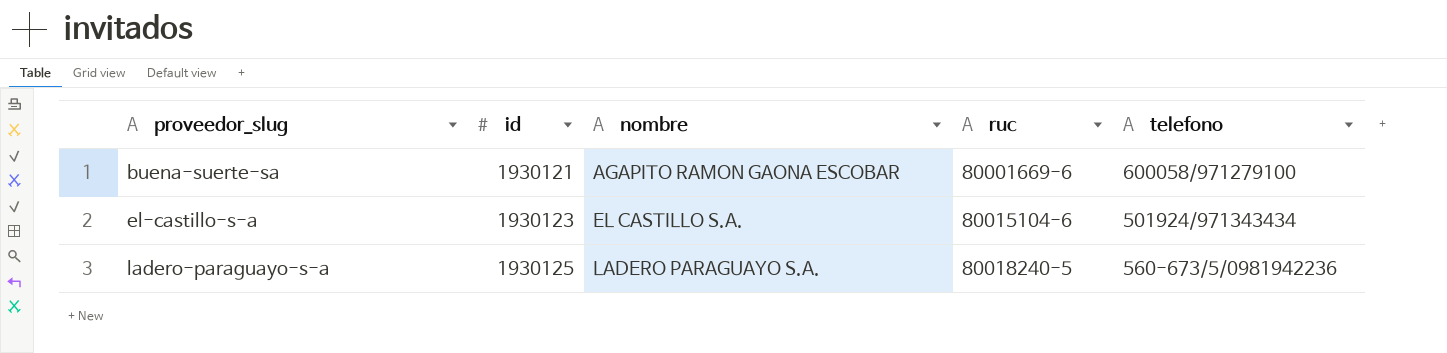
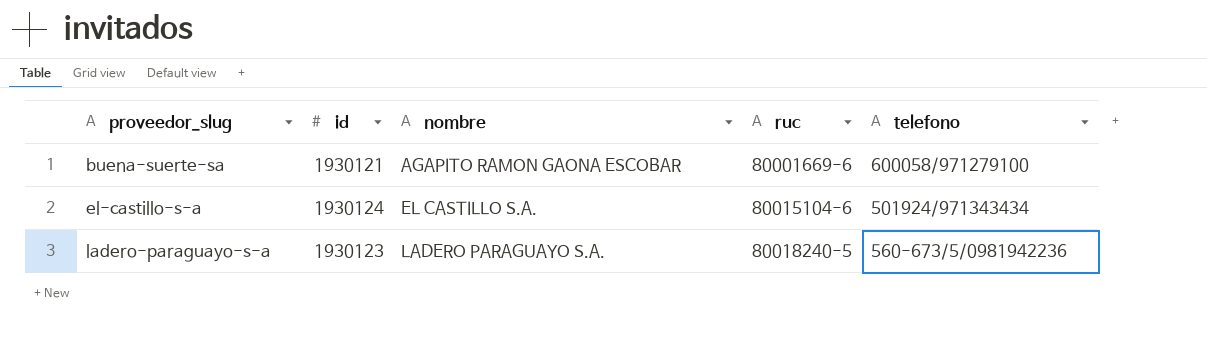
el-castillo-s-a | id: 1930123 -> 1930124
ladero-paraguayo-s-a | id: 1930125 -> 1930123

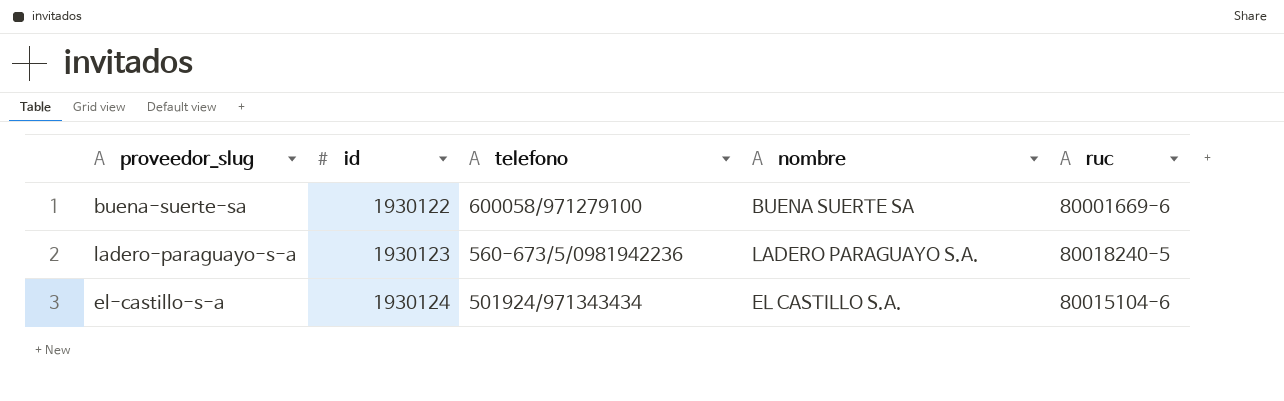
row order: proveedor_slug ascending -> id ascending
column telefono | position: 5 -> 3
buena-suerte-sa | id: 1930121 -> 1930122
buena-suerte-sa | nombre: AGAPITO RAMON GAONA ESCOBAR -> BUENA SUERTE SA

